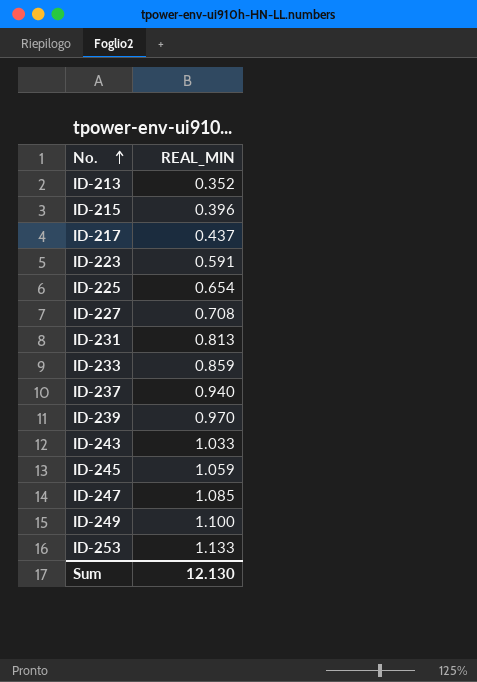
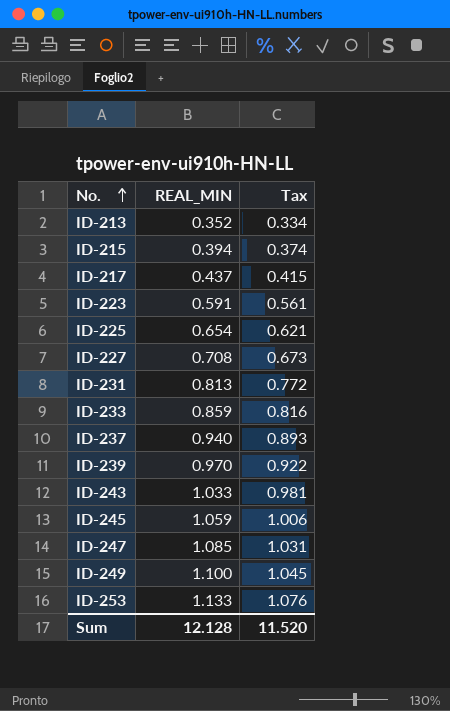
column Tax | formula: none -> [REAL_MIN] * 0.95
ID-215 | REAL_MIN: 0.396 -> 0.394
Sum | REAL_MIN: 12.130 -> 12.128

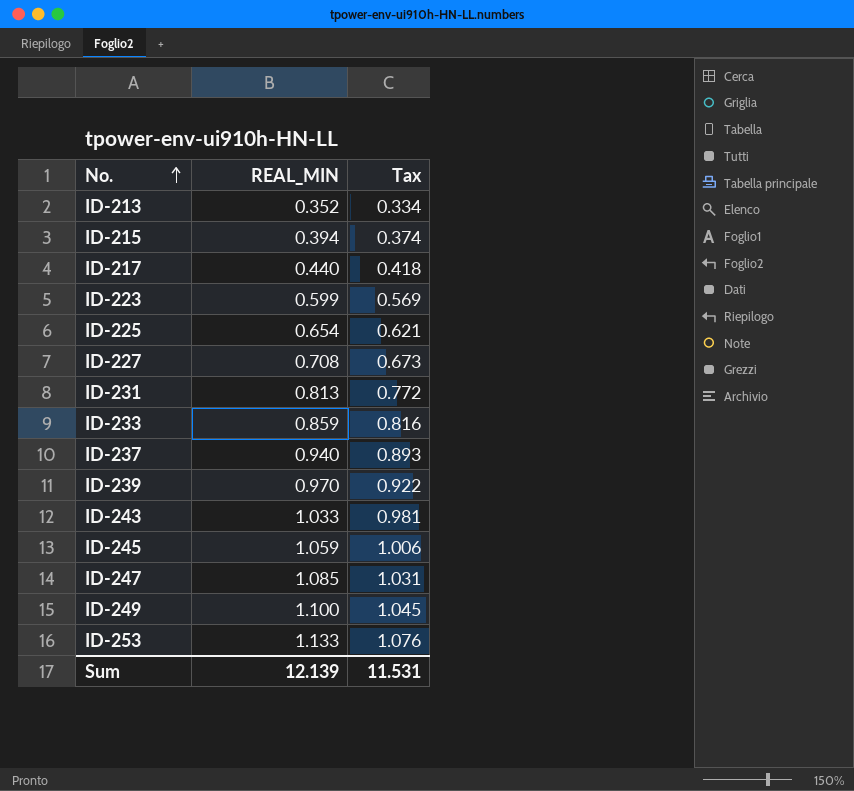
ID-217 | REAL_MIN: 0.437 -> 0.440
ID-217 | Tax: 0.415 -> 0.418
ID-223 | REAL_MIN: 0.591 -> 0.599
ID-223 | Tax: 0.561 -> 0.569
Sum | REAL_MIN: 12.128 -> 12.139
Sum | Tax: 11.520 -> 11.531

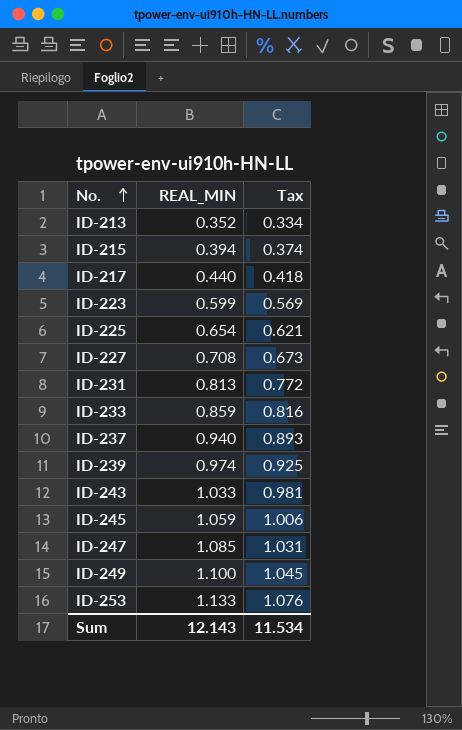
ID-239 | REAL_MIN: 0.970 -> 0.974
ID-239 | Tax: 0.922 -> 0.925
Sum | REAL_MIN: 12.139 -> 12.143
Sum | Tax: 11.531 -> 11.534

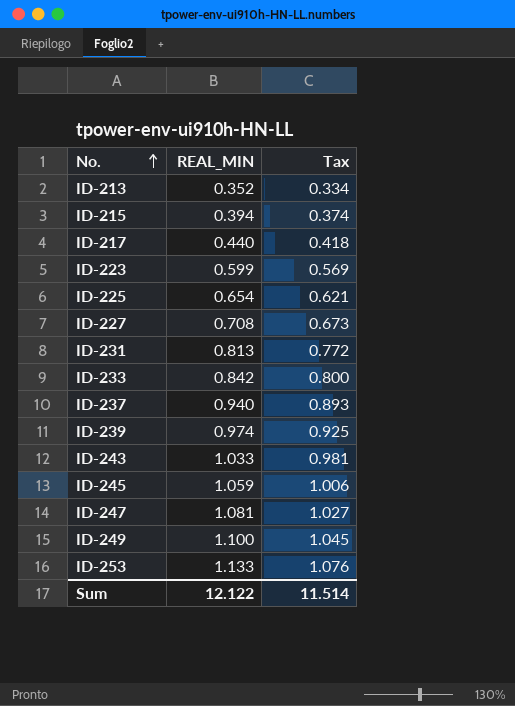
ID-233 | REAL_MIN: 0.859 -> 0.842
ID-233 | Tax: 0.816 -> 0.800
ID-247 | REAL_MIN: 1.085 -> 1.081
ID-247 | Tax: 1.031 -> 1.027
Sum | REAL_MIN: 12.143 -> 12.122
Sum | Tax: 11.534 -> 11.514

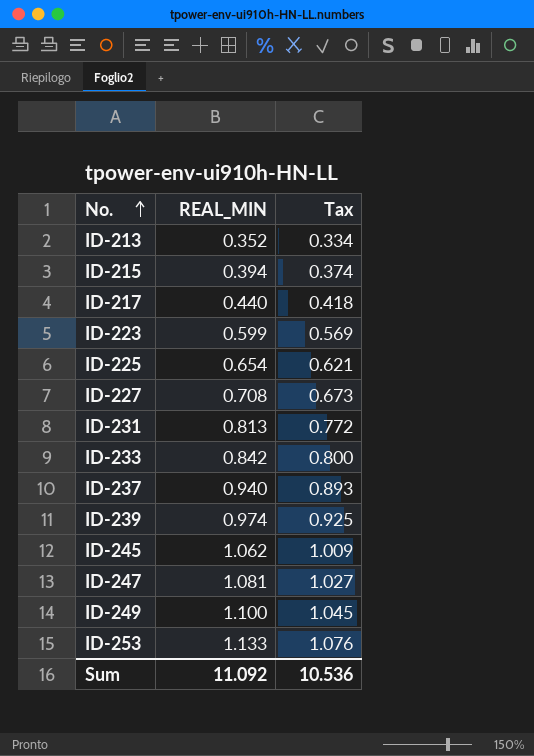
row ID-243: 1.033 | 0.981 -> none
ID-245 | REAL_MIN: 1.059 -> 1.062
ID-245 | Tax: 1.006 -> 1.009
Sum | REAL_MIN: 12.122 -> 11.092
Sum | Tax: 11.514 -> 10.536

